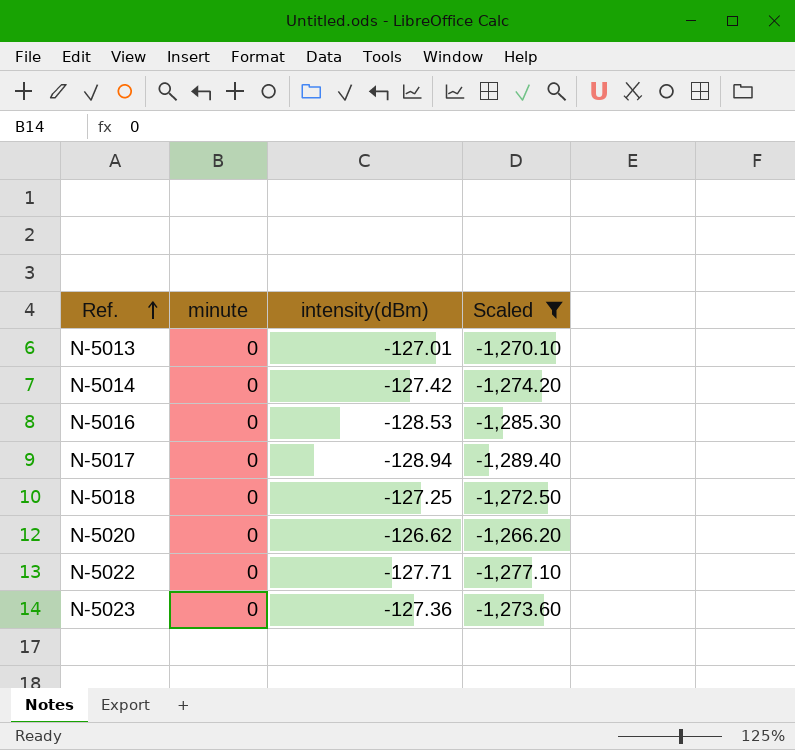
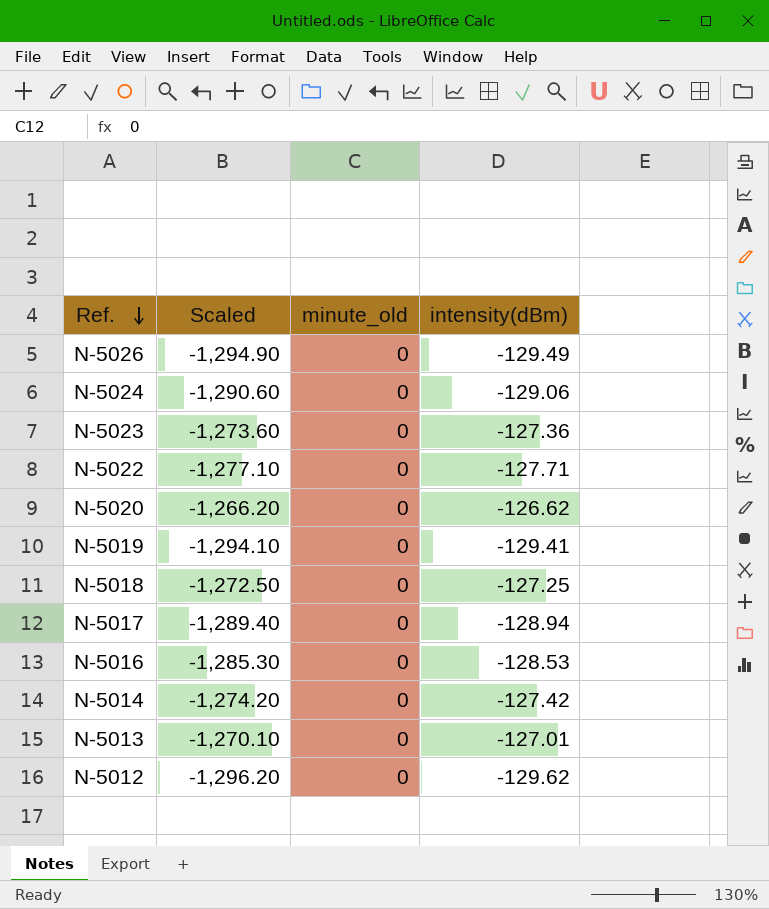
filter: Scaled >= -1,289.40 -> none
row order: Ref. ascending -> Ref. descending
column Scaled | position: 4 -> 2
column name: minute -> minute_old

